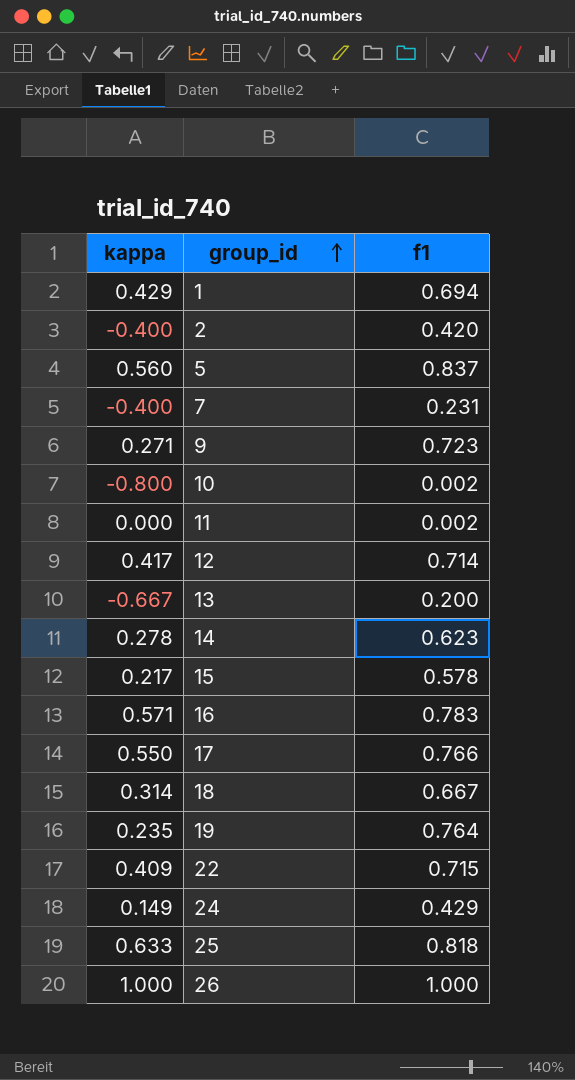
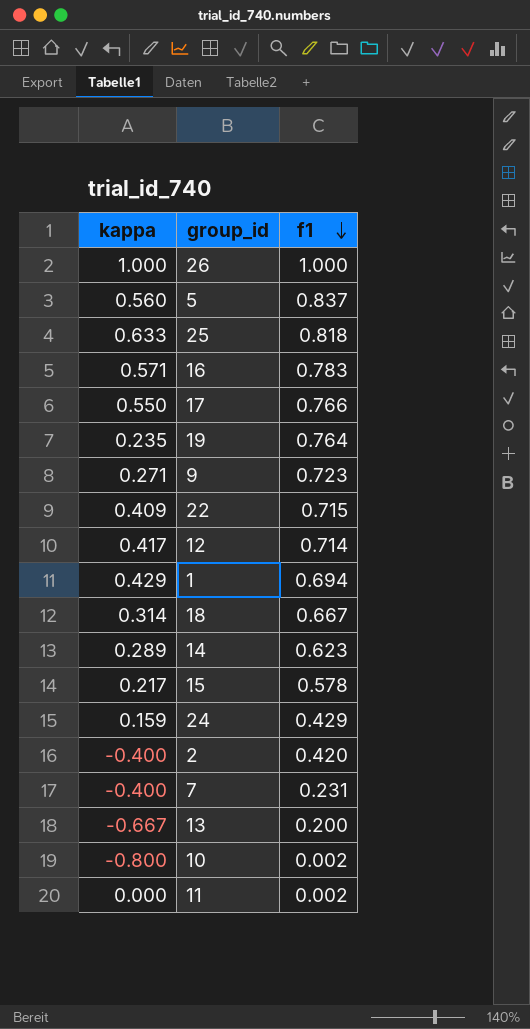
row order: group_id ascending -> f1 descending
14 | kappa: 0.278 -> 0.289
24 | kappa: 0.149 -> 0.159

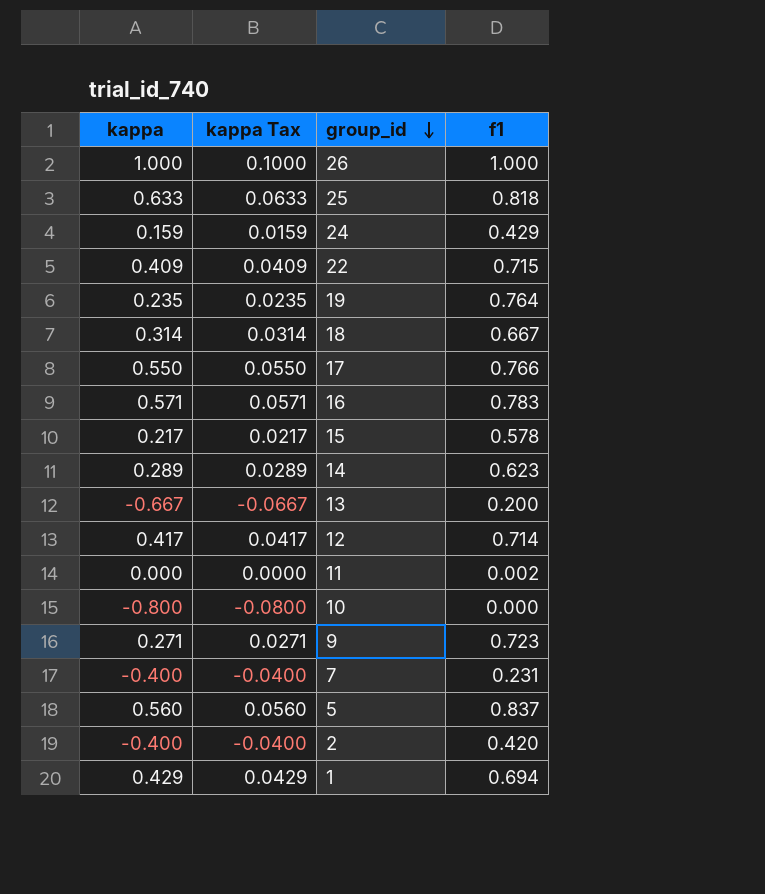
row order: f1 descending -> group_id descending
column kappa Tax | formula: none -> [kappa] * 0.1
10 | f1: 0.002 -> 0.000

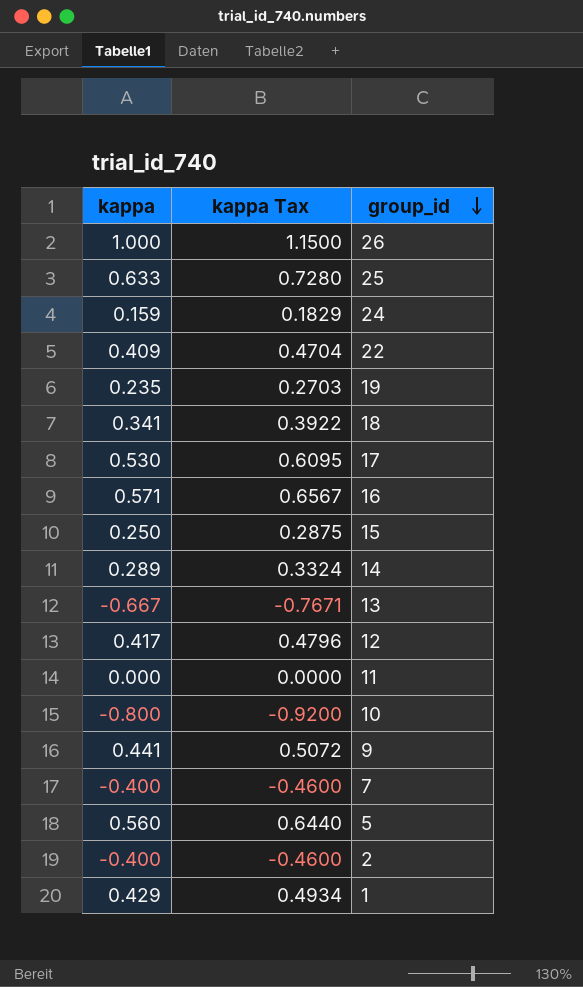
column f1 | position: 4 -> none
column kappa Tax | formula: [kappa] * 0.1 -> [kappa] * 1.15
18 | kappa: 0.314 -> 0.341
17 | kappa: 0.550 -> 0.530
15 | kappa: 0.217 -> 0.250
9 | kappa: 0.271 -> 0.441

